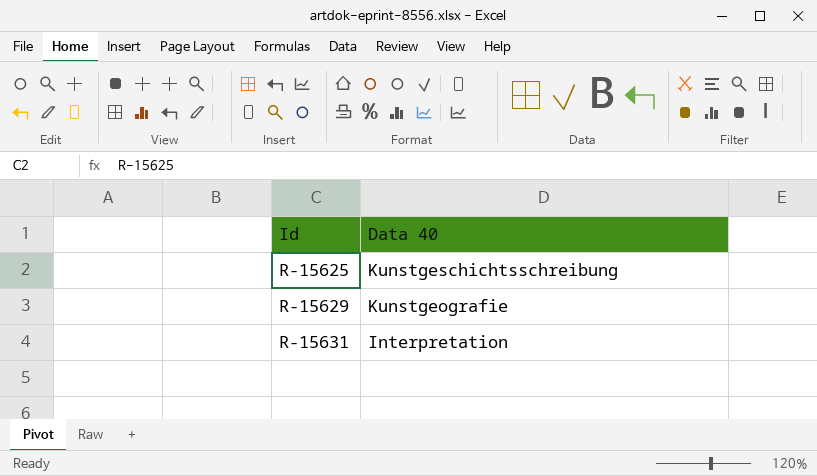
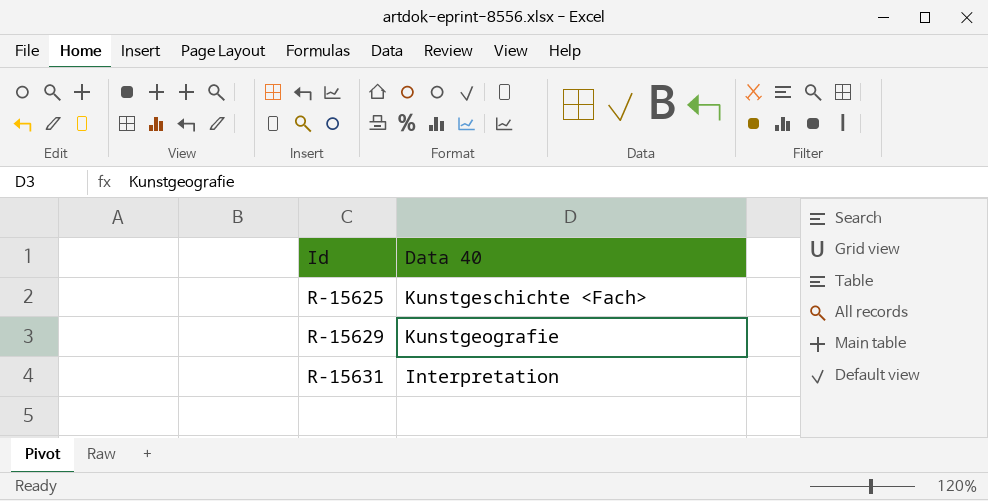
R-15625 | Data 40: Kunstgeschichtsschreibung -> Kunstgeschichte <Fach>

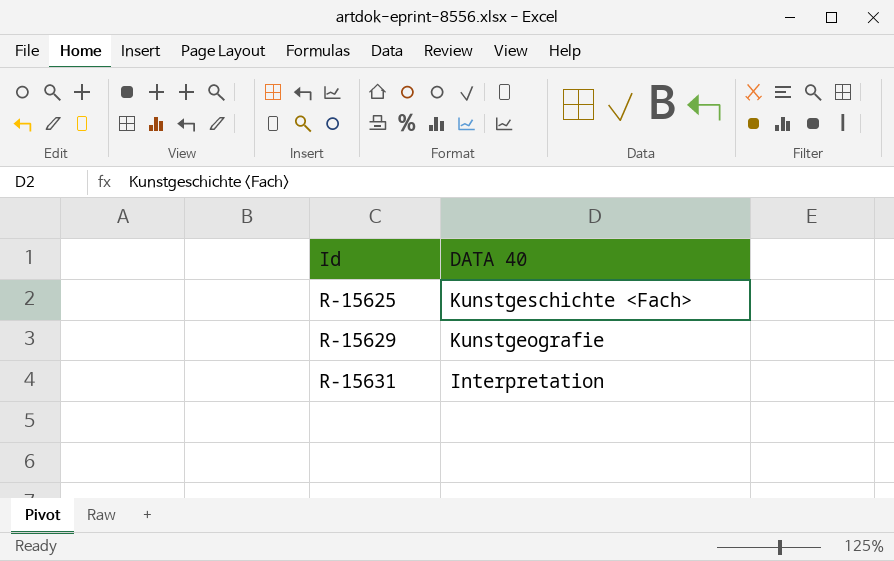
column name: Data 40 -> DATA 40

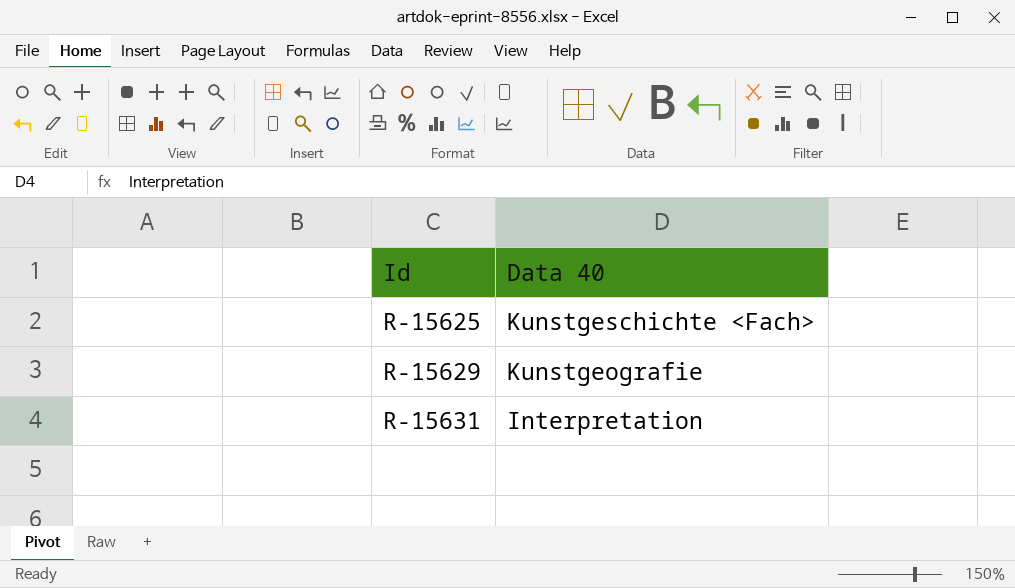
column name: DATA 40 -> Data 40

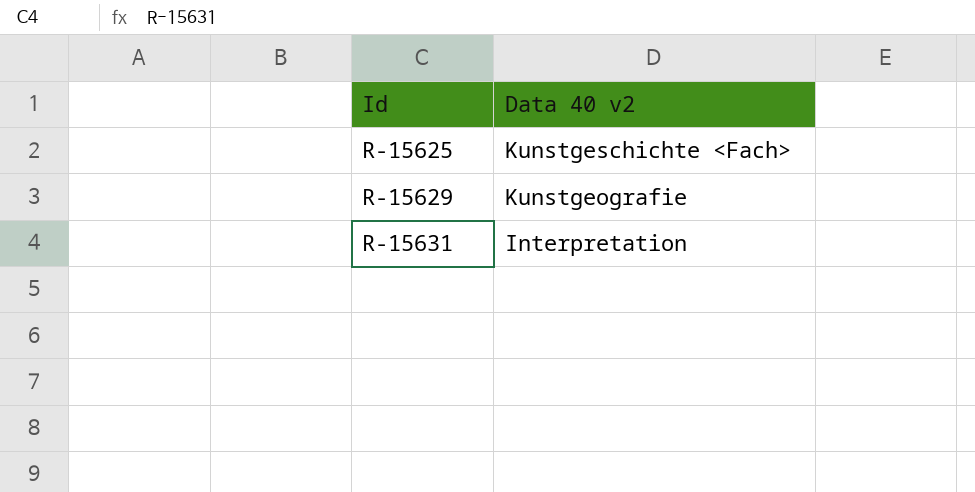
column name: Data 40 -> Data 40 v2

